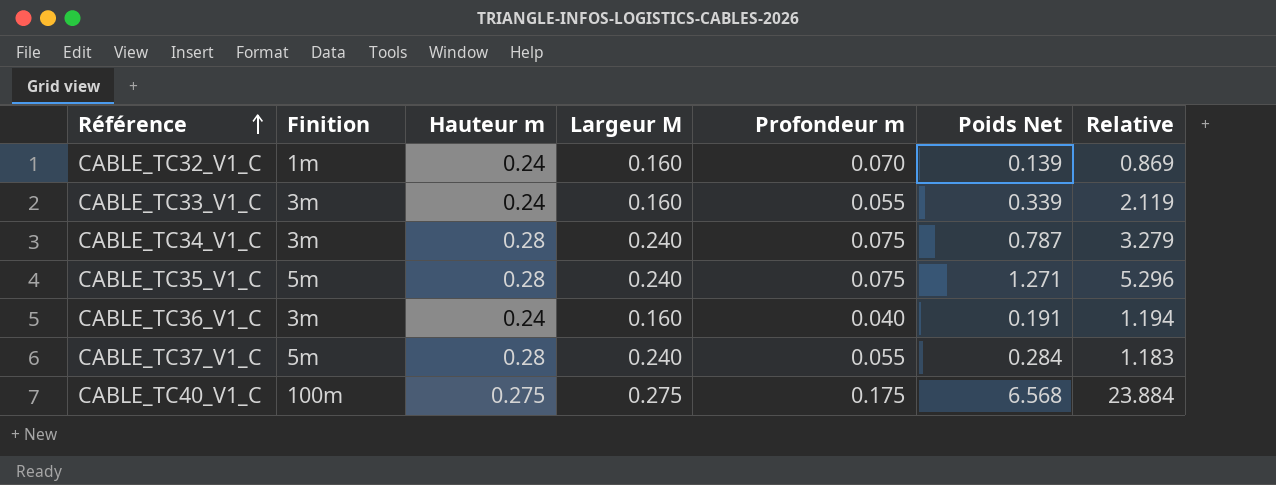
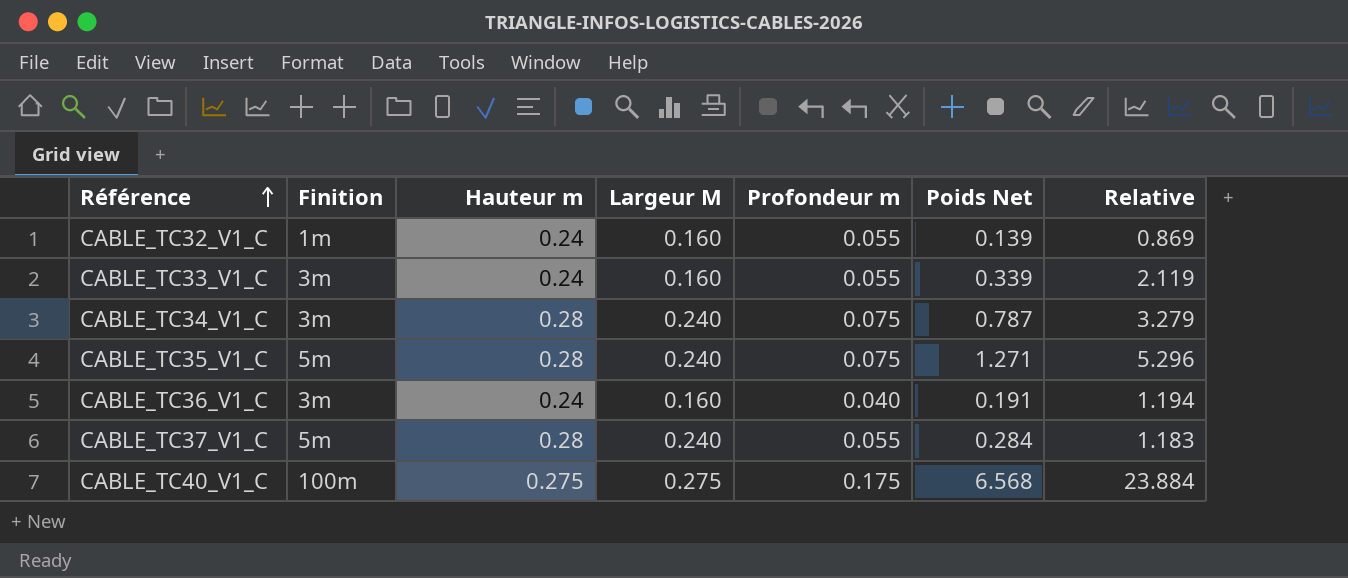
CABLE_TC32_V1_C | Profondeur m: 0.070 -> 0.055

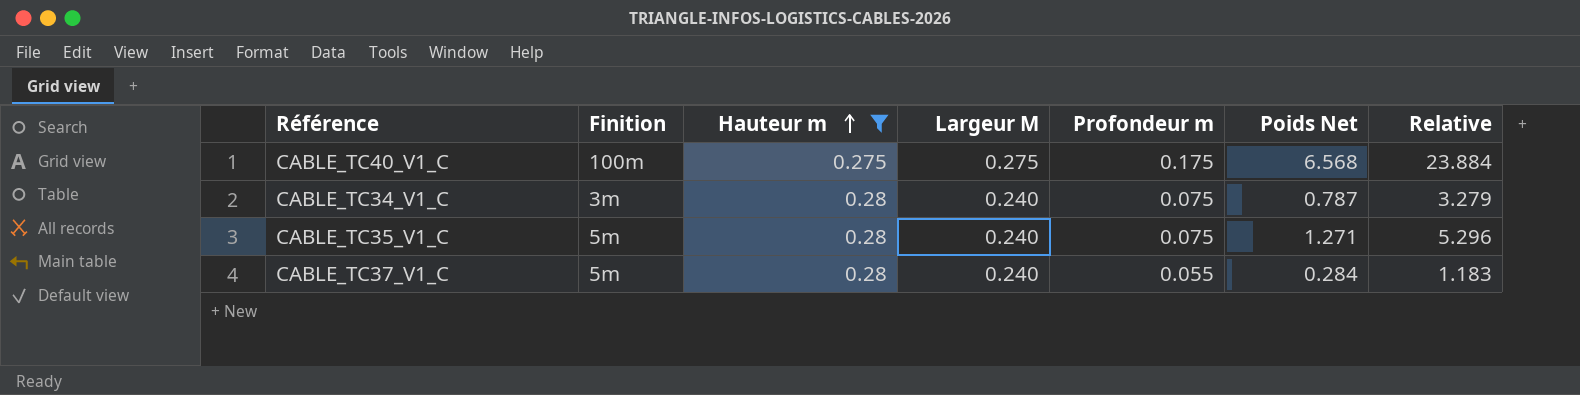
filter: none -> Hauteur m != 0.24
row order: Référence ascending -> Hauteur m ascending

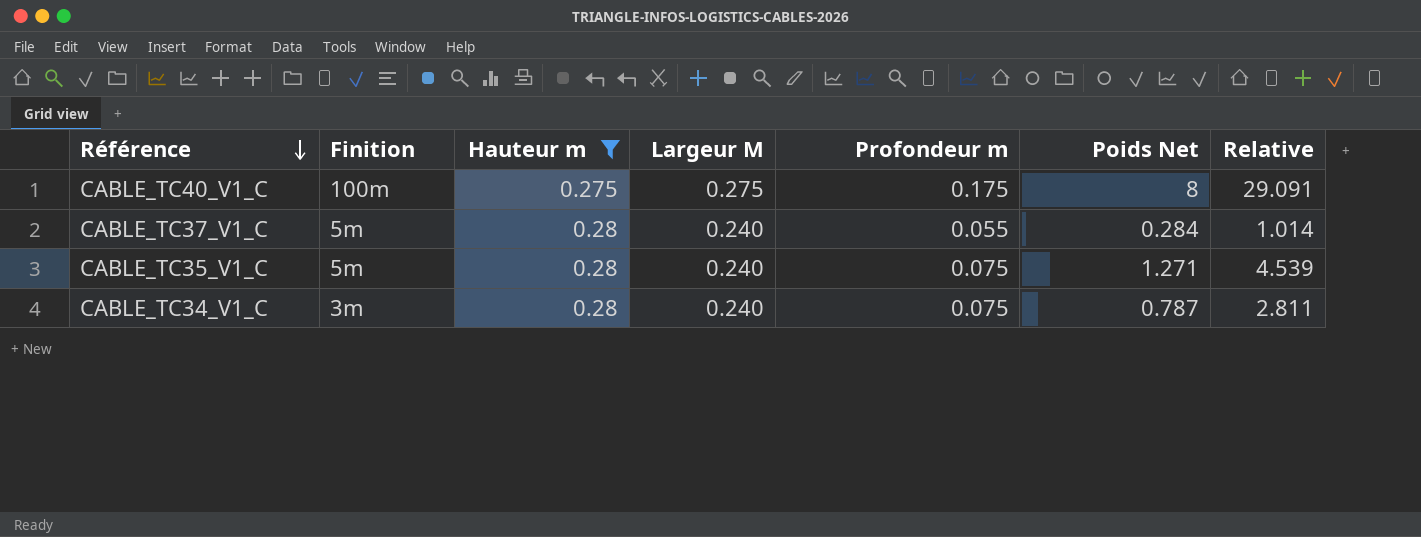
row order: Hauteur m ascending -> Référence descending
column Relative | formula: [Poids Net] / [Largeur M] -> [Poids Net] / [Hauteur m]
CABLE_TC40_V1_C | Poids Net: 6.568 -> 8

